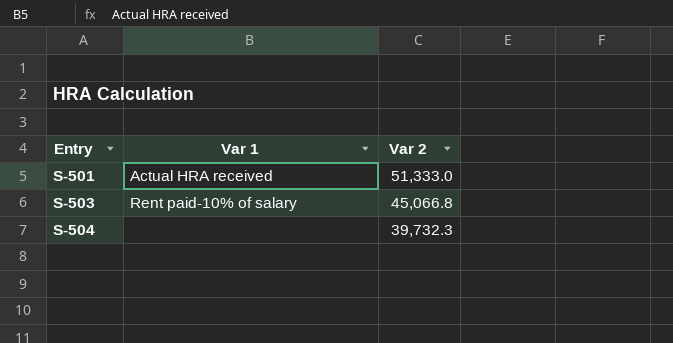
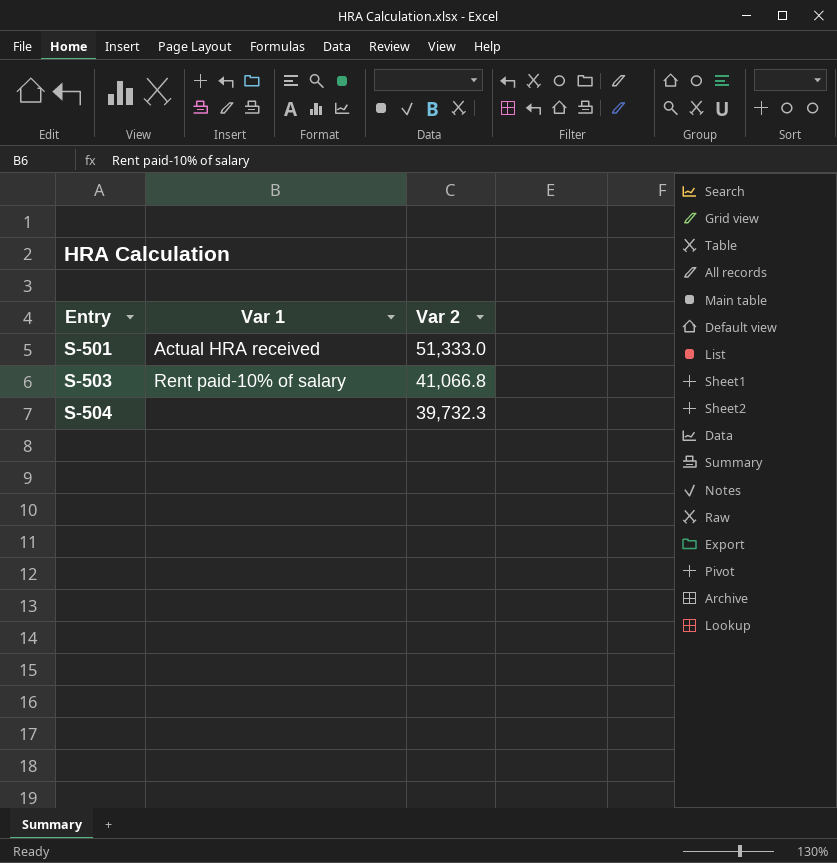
S-503 | Var 2: 45,066.8 -> 41,066.8

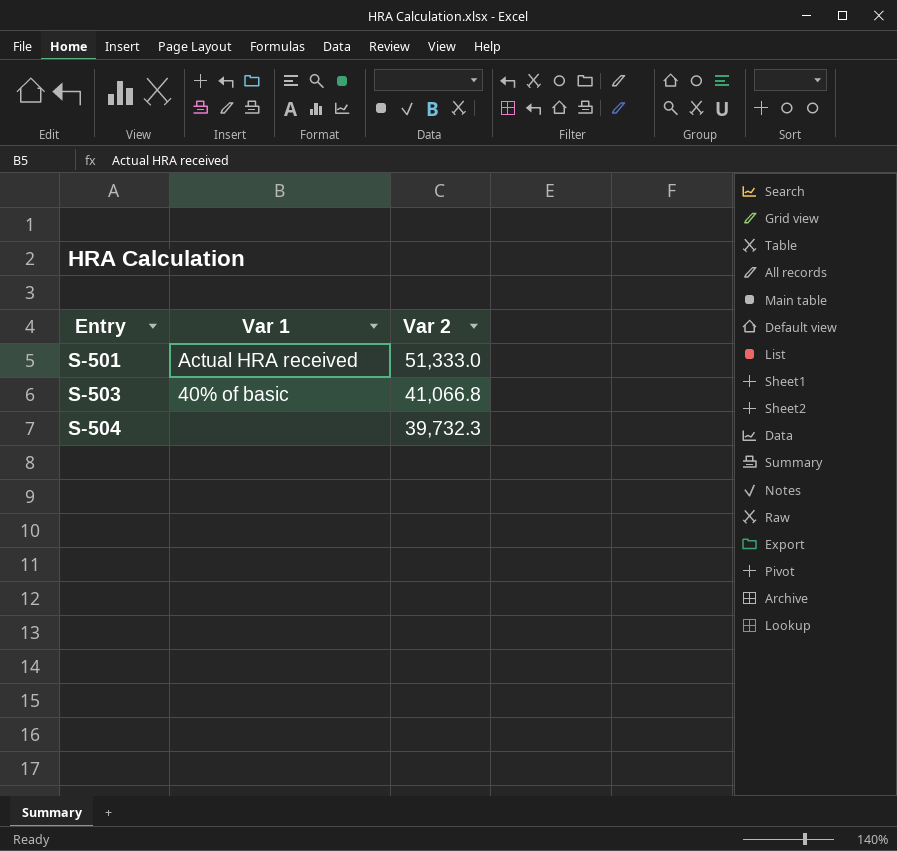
S-503 | Var 1: Rent paid-10% of salary -> 40% of basic

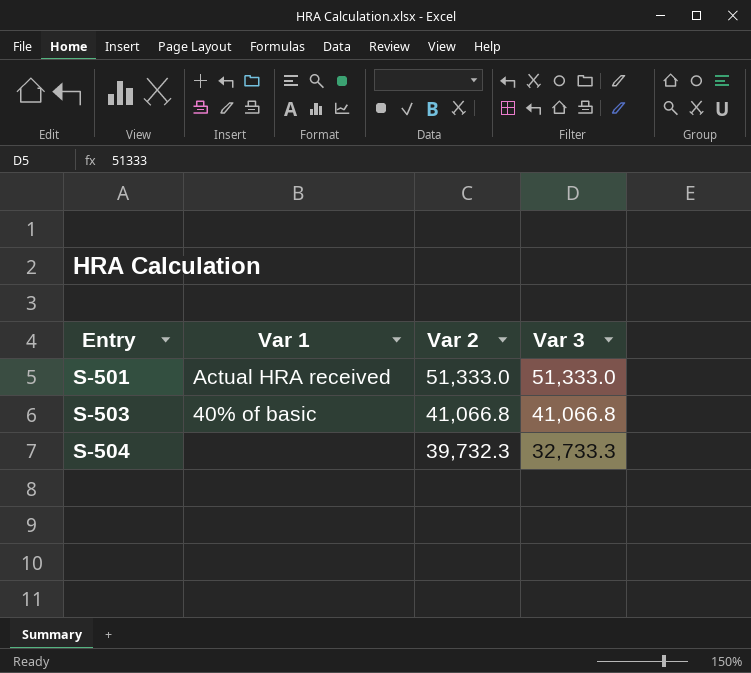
column Var 3 | position: none -> 4

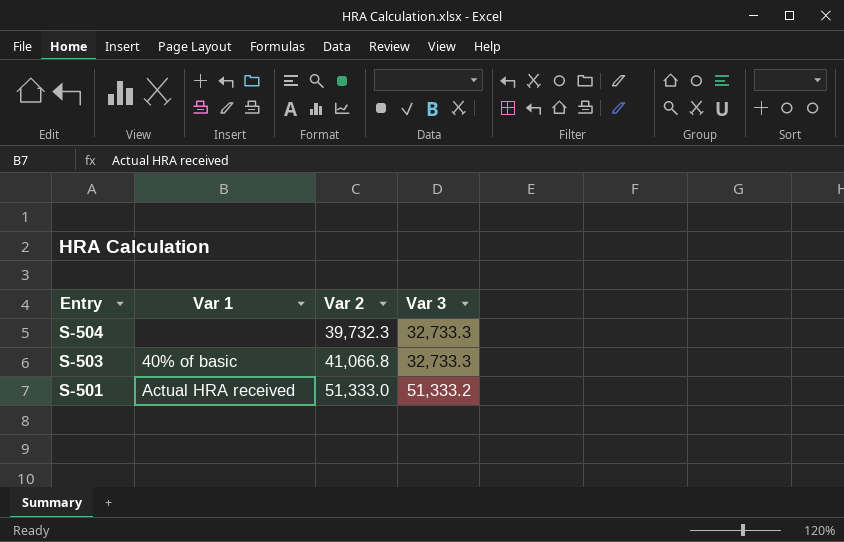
row order: Entry ascending -> Entry descending
S-503 | Var 3: 41,066.8 -> 32,733.3
S-501 | Var 3: 51,333.0 -> 51,333.2

